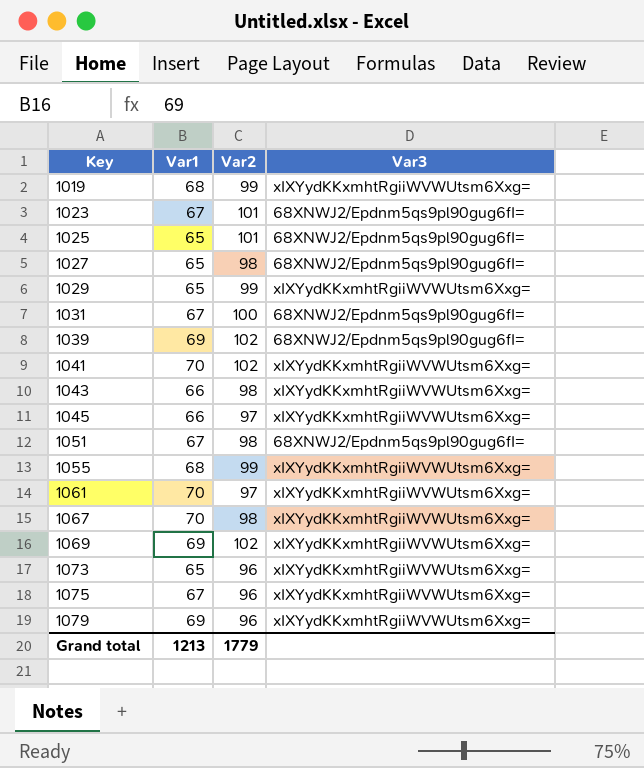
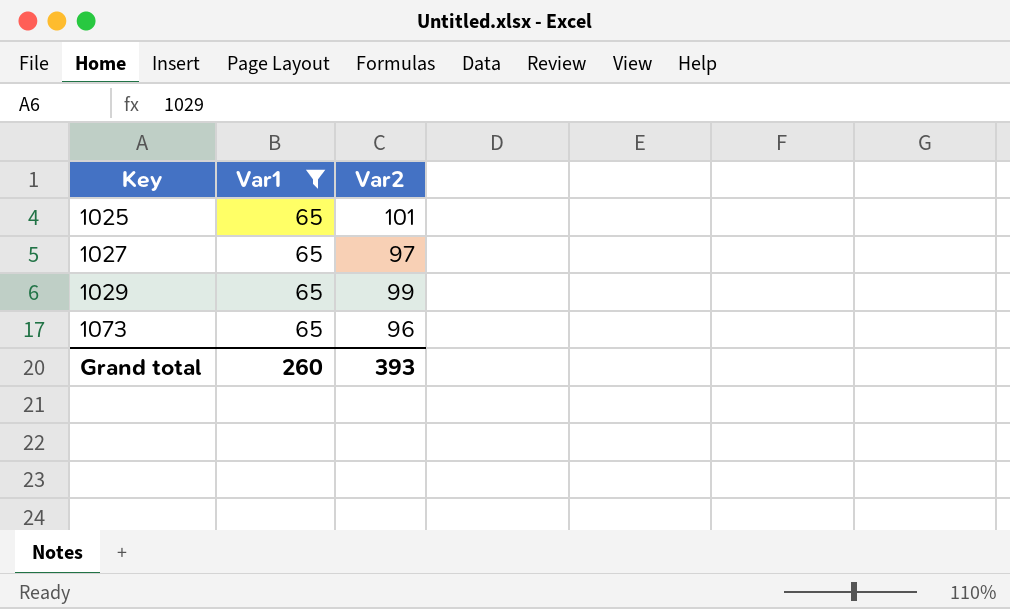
filter: none -> Var1 = 65
column Var3 | position: 4 -> none
1027 | Var2: 98 -> 97
Grand total | Var1: 1213 -> 260
Grand total | Var2: 1779 -> 393

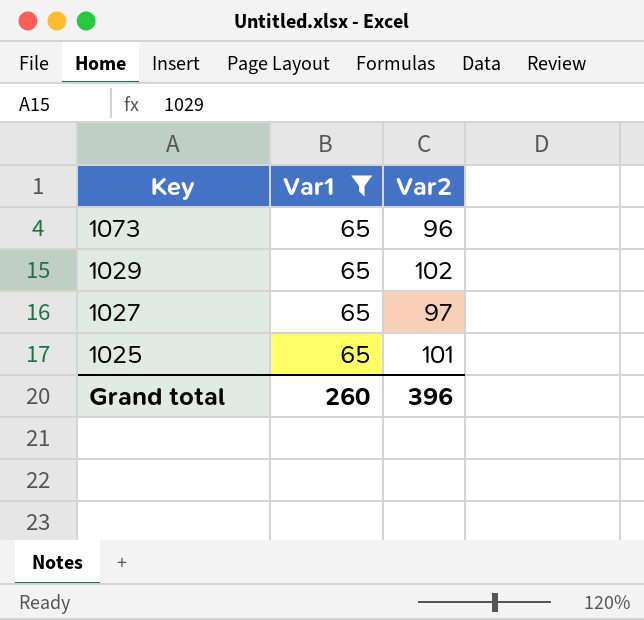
row order: Key ascending -> Key descending
1029 | Var2: 99 -> 102
Grand total | Var2: 393 -> 396

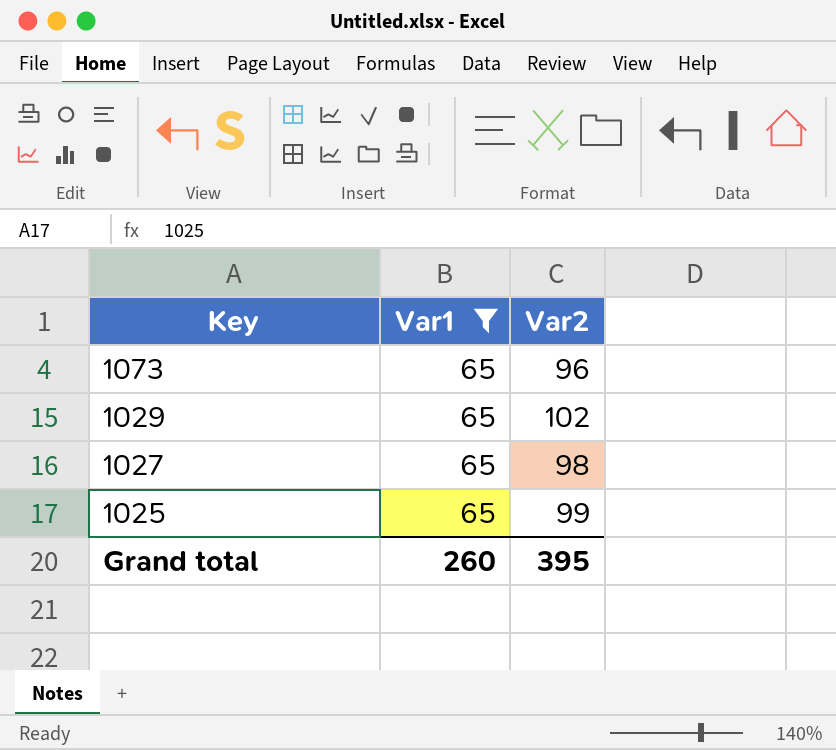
1027 | Var2: 97 -> 98
1025 | Var2: 101 -> 99
Grand total | Var2: 396 -> 395

